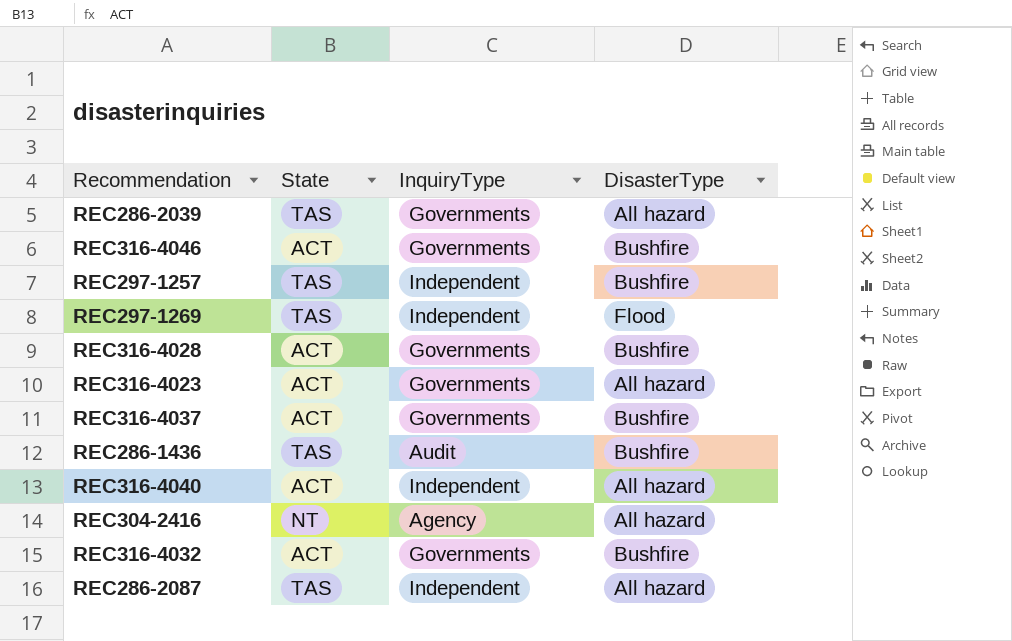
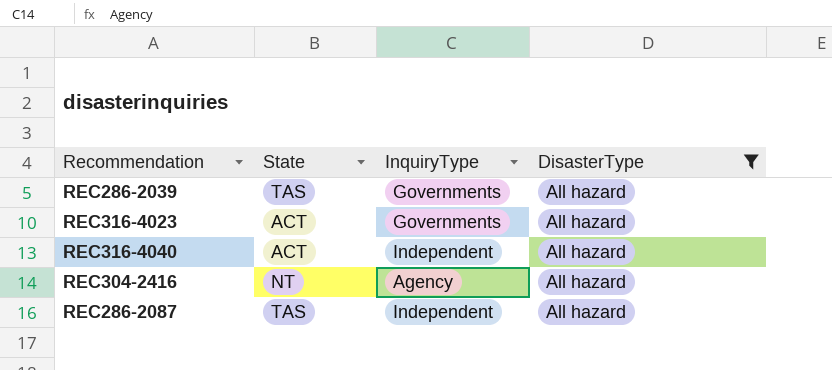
filter: none -> DisasterType = All hazard

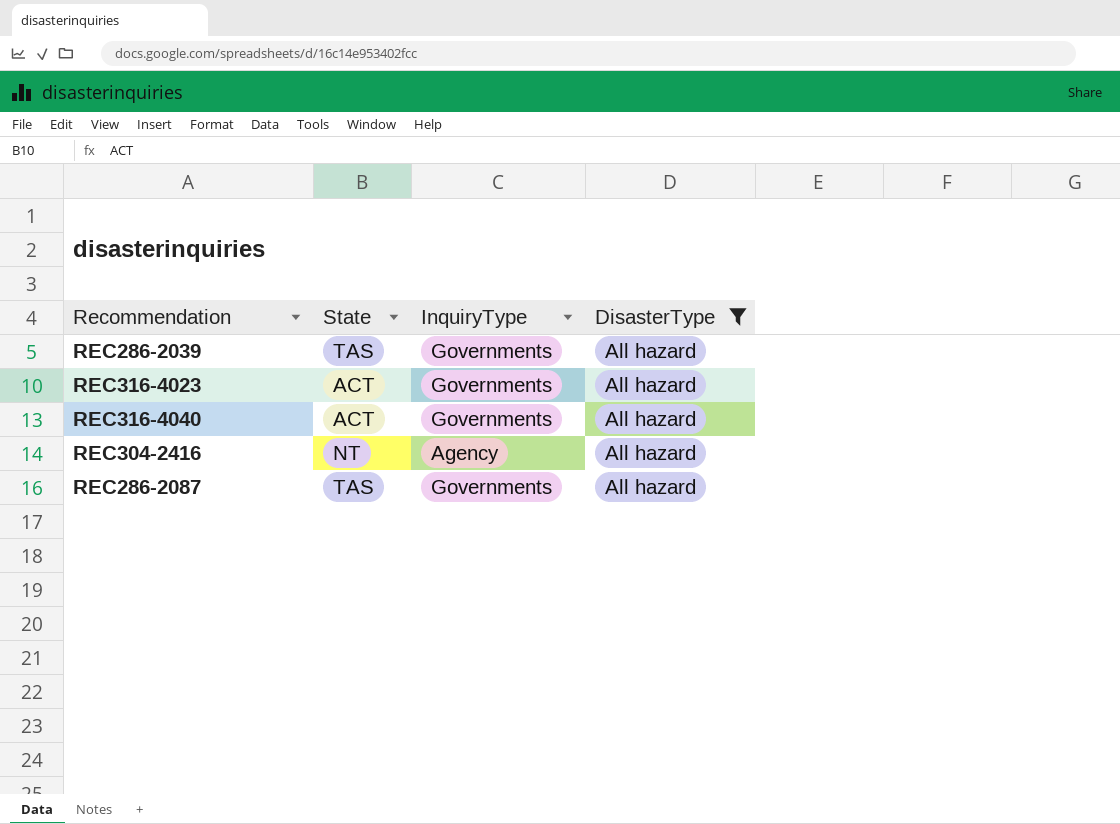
REC316-4040 | InquiryType: Independent -> Governments
REC286-2087 | InquiryType: Independent -> Governments

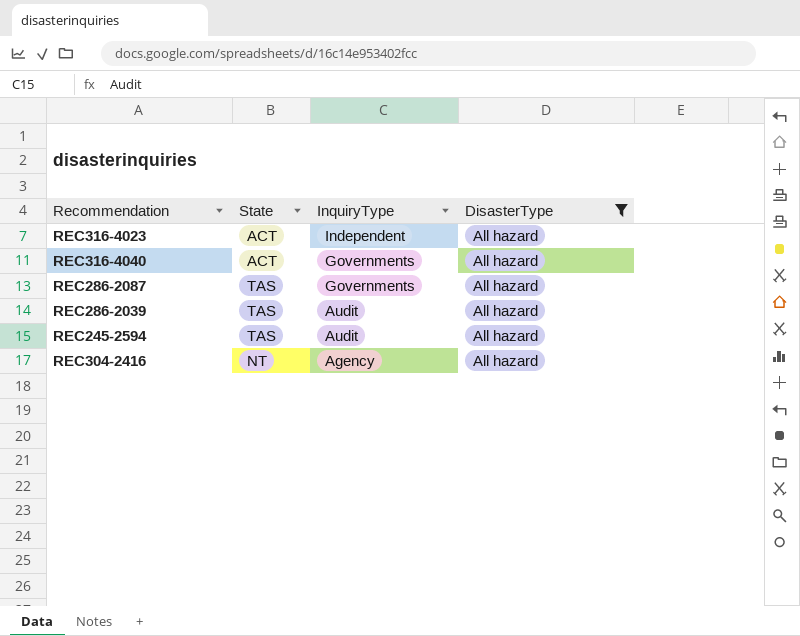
row order: none -> InquiryType descending
REC316-4023 | InquiryType: Governments -> Independent
REC286-2039 | InquiryType: Governments -> Audit
row REC245-2594: none -> TAS | Audit | All hazard

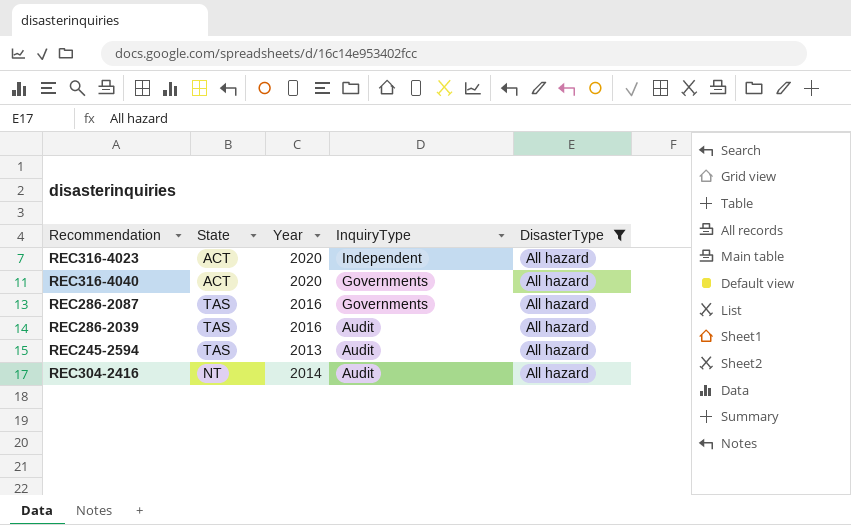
column Year | position: none -> 3
REC304-2416 | InquiryType: Agency -> Audit

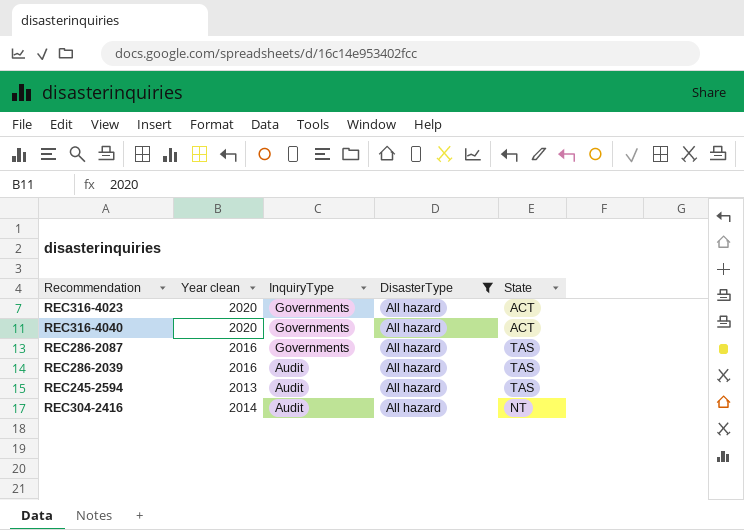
column name: Year -> Year clean
column State | position: 2 -> 5
REC316-4023 | InquiryType: Independent -> Governments

